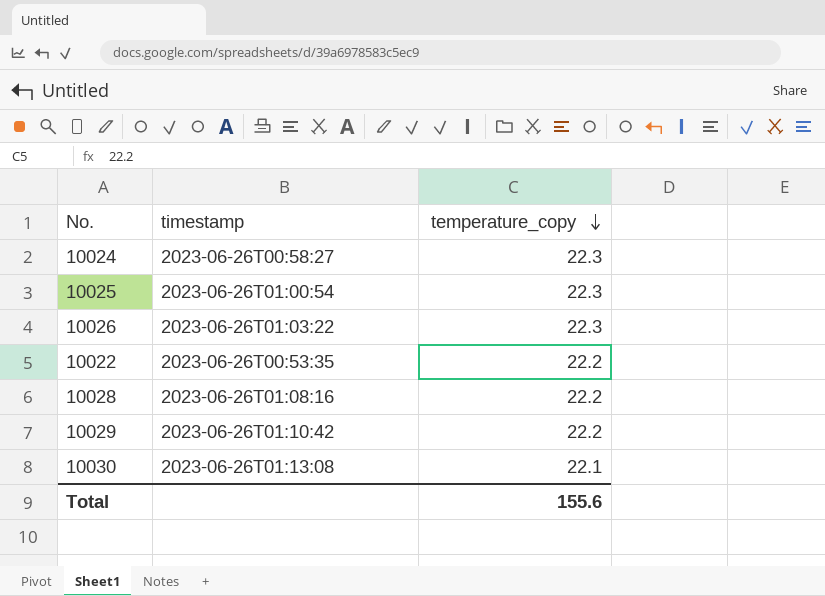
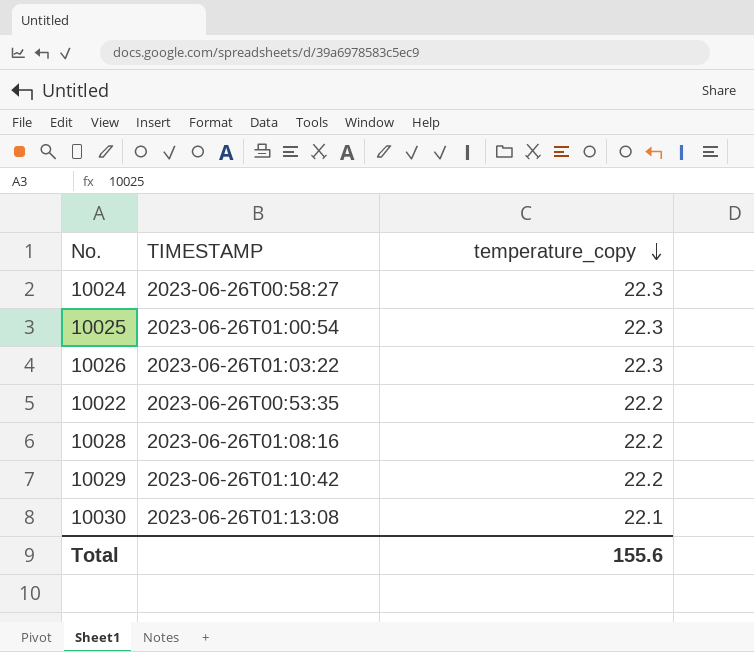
column name: timestamp -> TIMESTAMP

